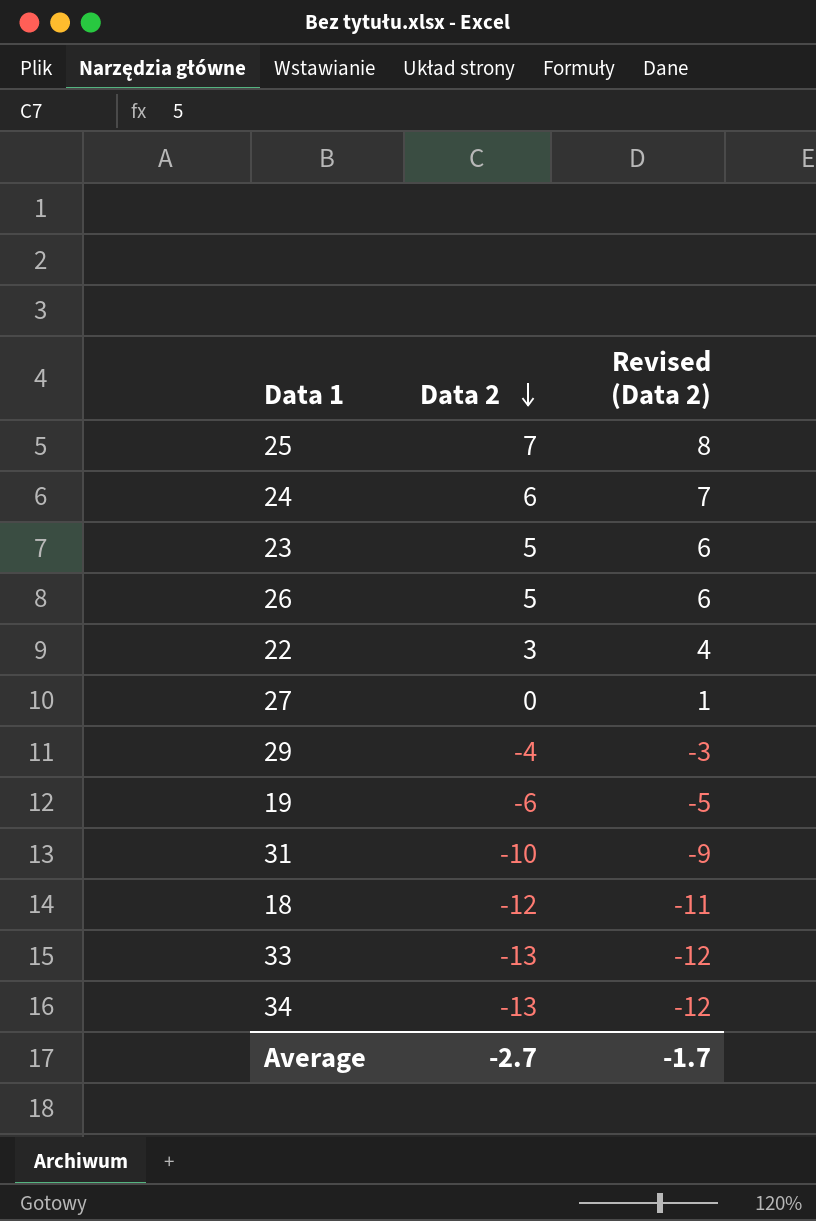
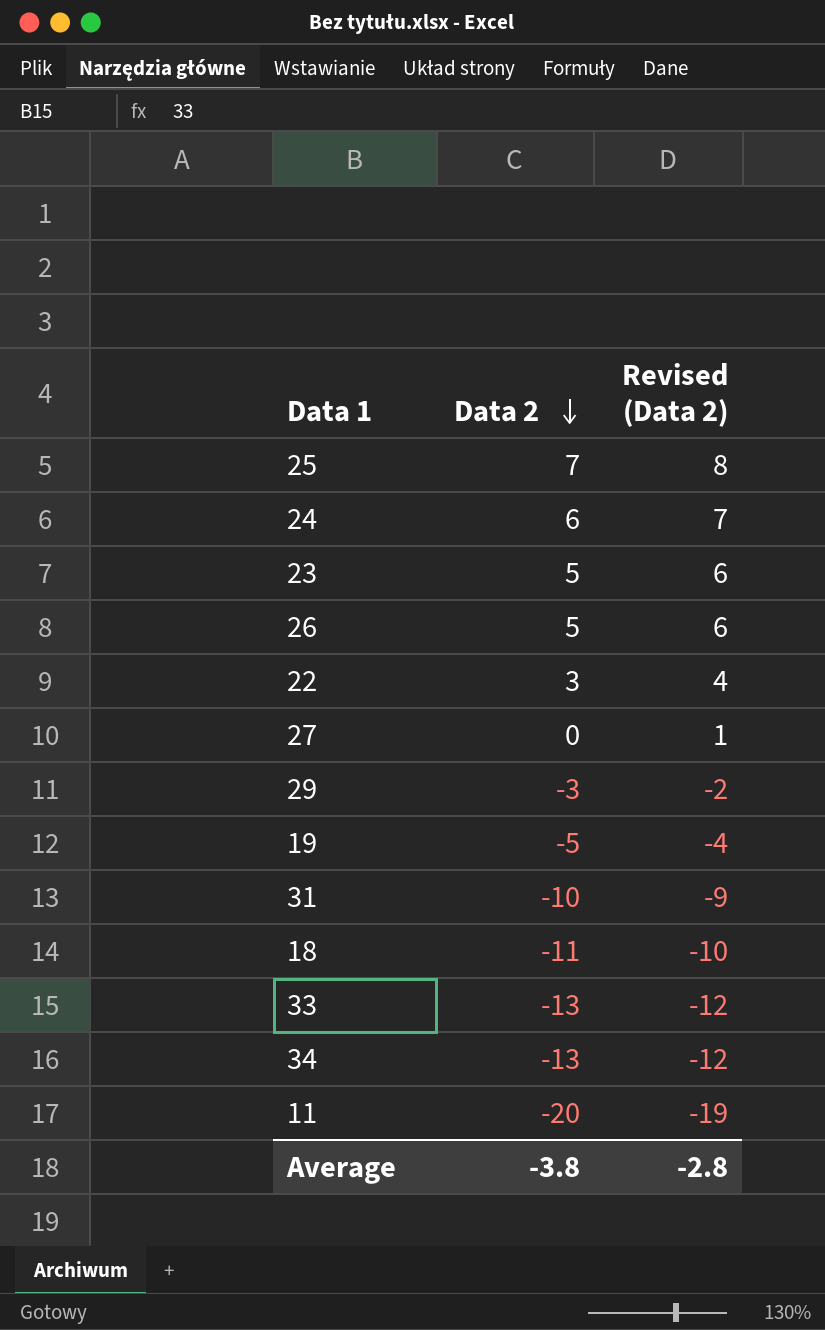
29 | Data 2: -4 -> -3
29 | Revised (Data 2): -3 -> -2
19 | Data 2: -6 -> -5
19 | Revised (Data 2): -5 -> -4
18 | Data 2: -12 -> -11
18 | Revised (Data 2): -11 -> -10
row 11: none -> -20 | -19
Average | Data 2: -2.7 -> -3.8
Average | Revised (Data 2): -1.7 -> -2.8

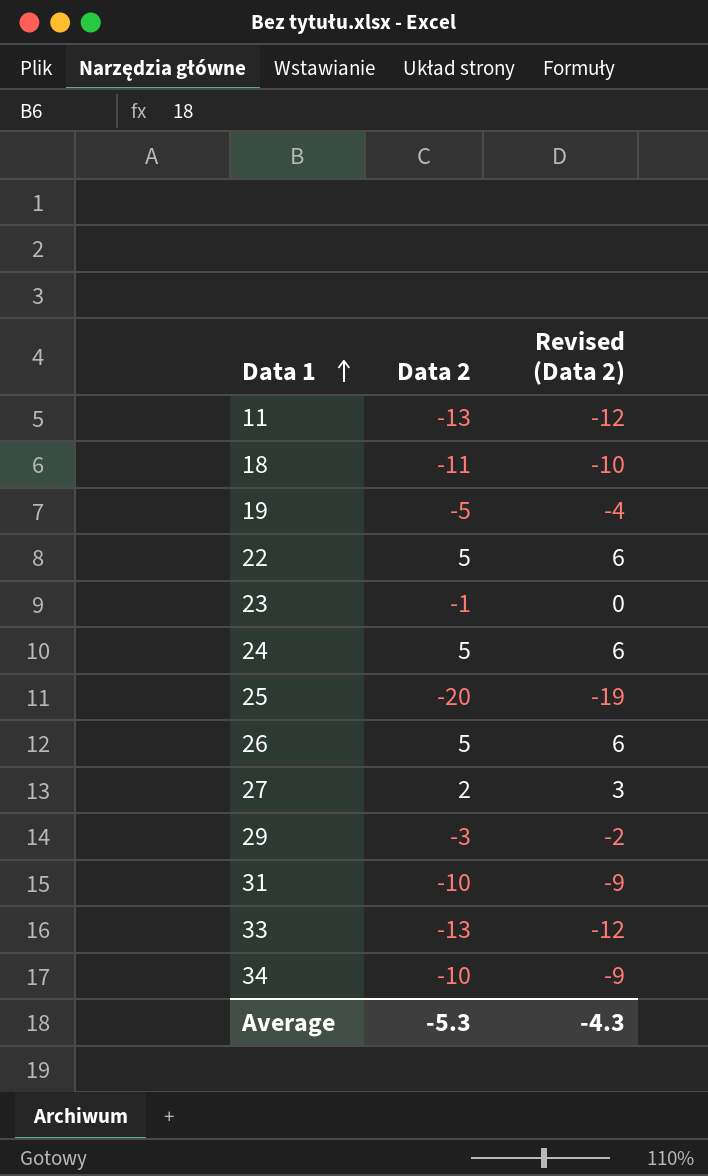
row order: Data 2 descending -> Data 1 ascending
11 | Data 2: -20 -> -13
11 | Revised (Data 2): -19 -> -12
22 | Data 2: 3 -> 5
22 | Revised (Data 2): 4 -> 6
23 | Data 2: 5 -> -1
23 | Revised (Data 2): 6 -> 0
24 | Data 2: 6 -> 5
24 | Revised (Data 2): 7 -> 6
25 | Data 2: 7 -> -20
25 | Revised (Data 2): 8 -> -19
27 | Data 2: 0 -> 2
27 | Revised (Data 2): 1 -> 3
34 | Data 2: -13 -> -10
34 | Revised (Data 2): -12 -> -9
Average | Data 2: -3.8 -> -5.3
Average | Revised (Data 2): -2.8 -> -4.3

